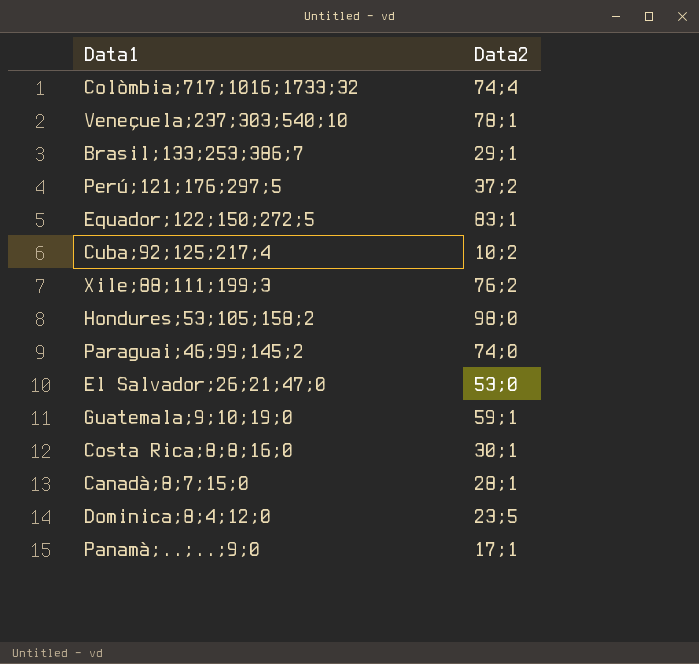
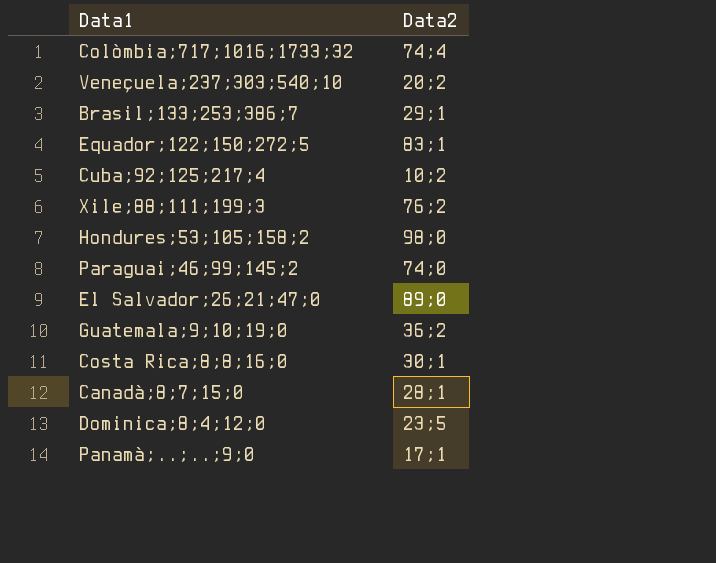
row Perú;121;176;297;5: 37;2 -> none
Veneçuela;237;303;540;10 | Data2: 78;1 -> 20;2
El Salvador;26;21;47;0 | Data2: 53;0 -> 89;0
Guatemala;9;10;19;0 | Data2: 59;1 -> 36;2

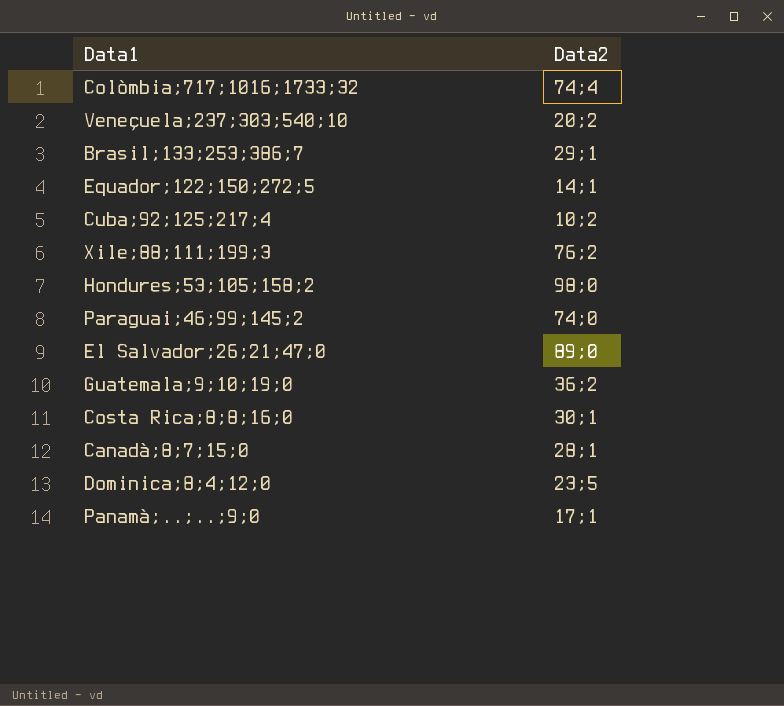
Equador;122;150;272;5 | Data2: 83;1 -> 14;1

